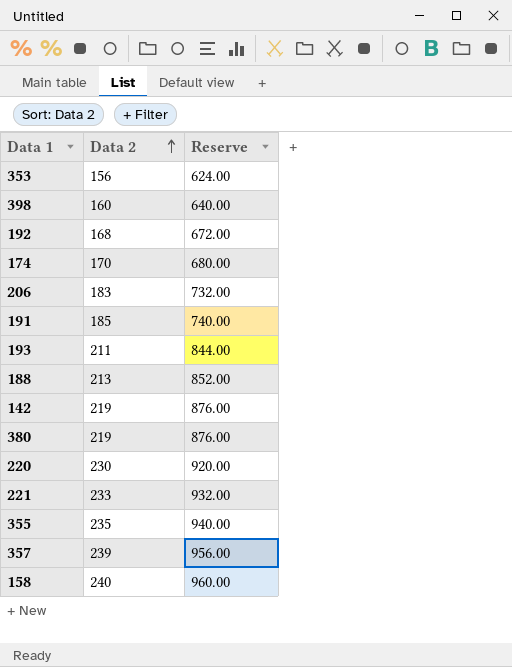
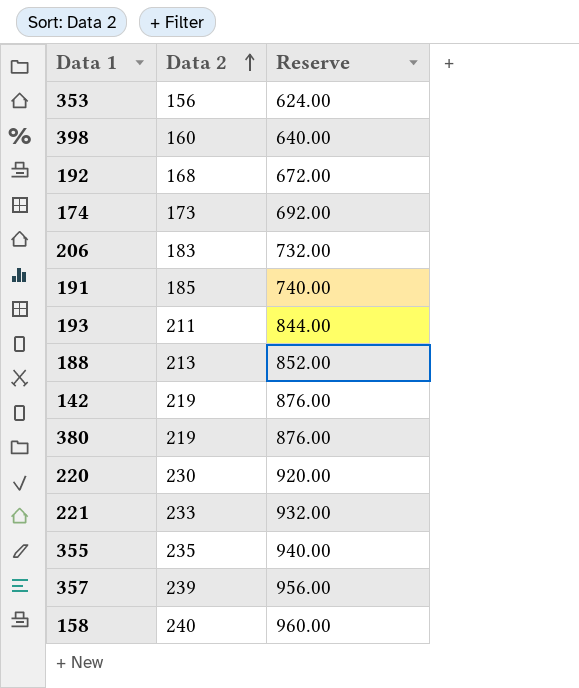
174 | Data 2: 170 -> 173
174 | Reserve: 680.00 -> 692.00

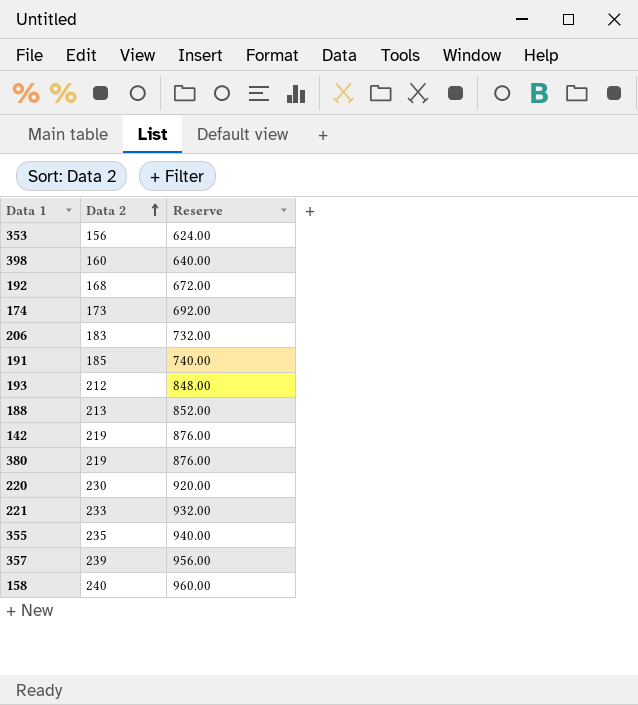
193 | Data 2: 211 -> 212
193 | Reserve: 844.00 -> 848.00

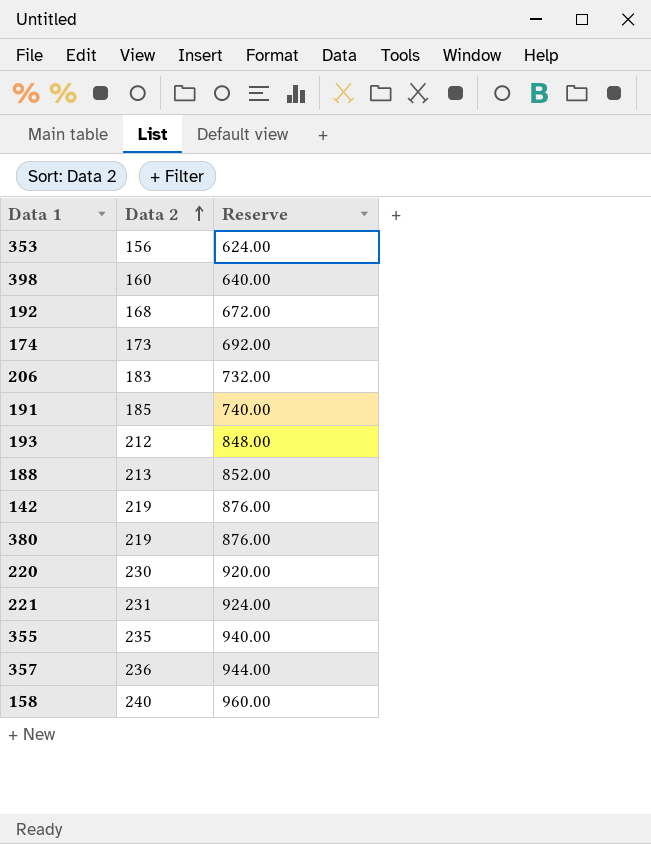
221 | Data 2: 233 -> 231
221 | Reserve: 932.00 -> 924.00
357 | Data 2: 239 -> 236
357 | Reserve: 956.00 -> 944.00

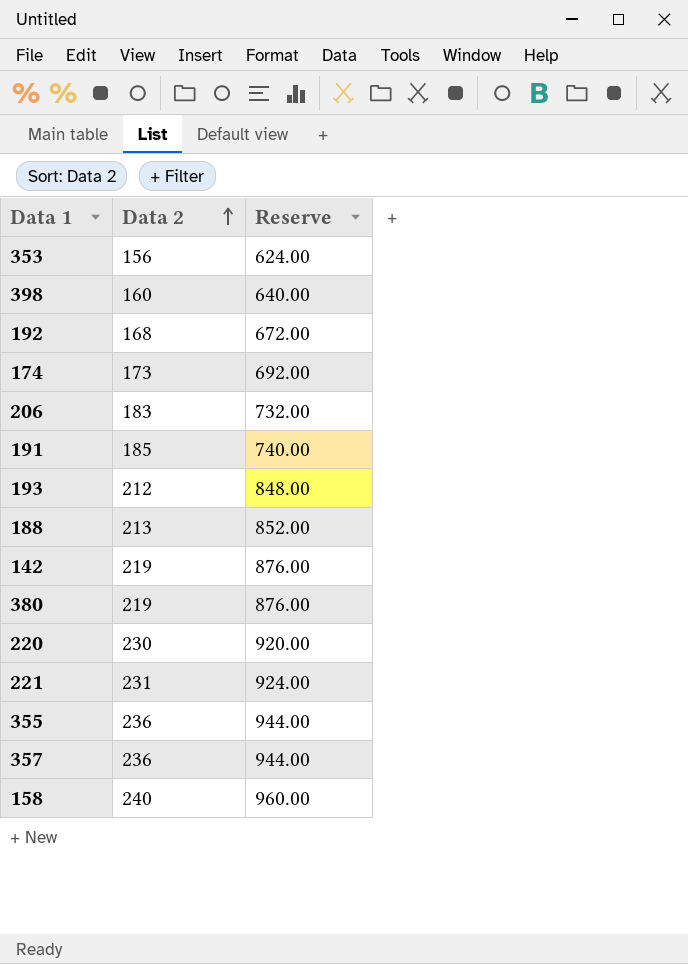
355 | Data 2: 235 -> 236
355 | Reserve: 940.00 -> 944.00

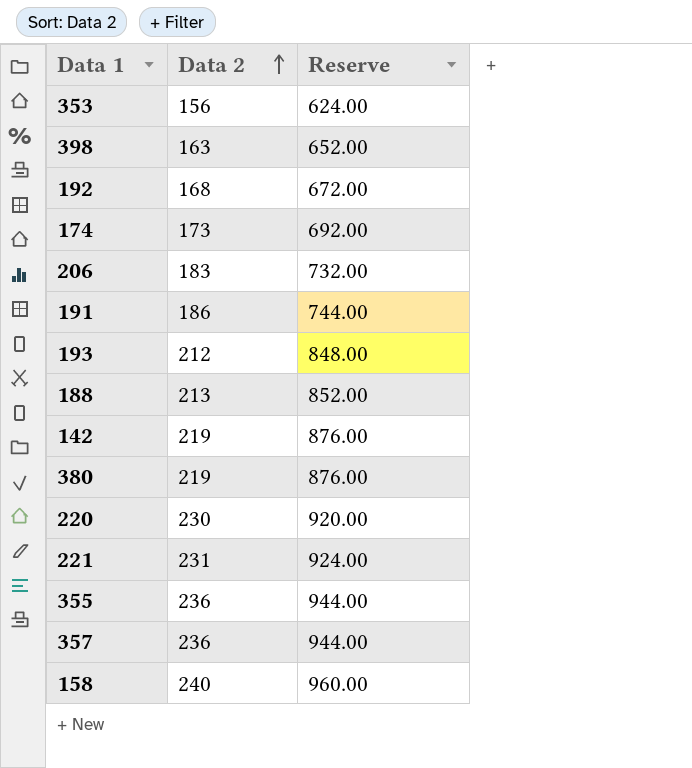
398 | Data 2: 160 -> 163
398 | Reserve: 640.00 -> 652.00
191 | Data 2: 185 -> 186
191 | Reserve: 740.00 -> 744.00

